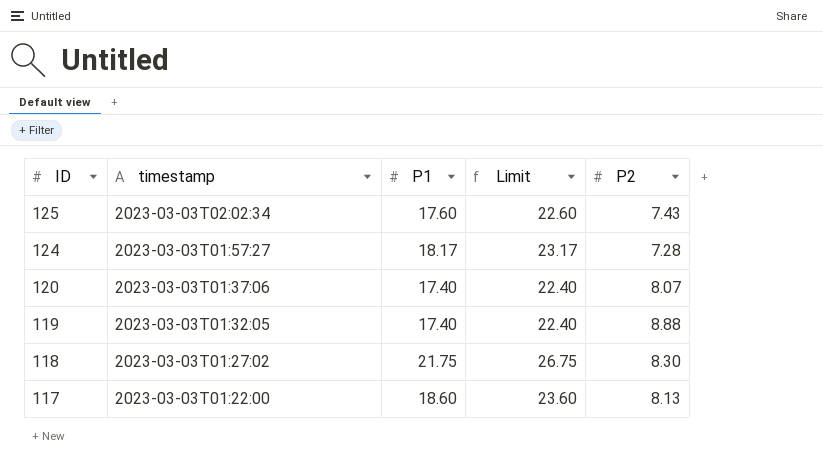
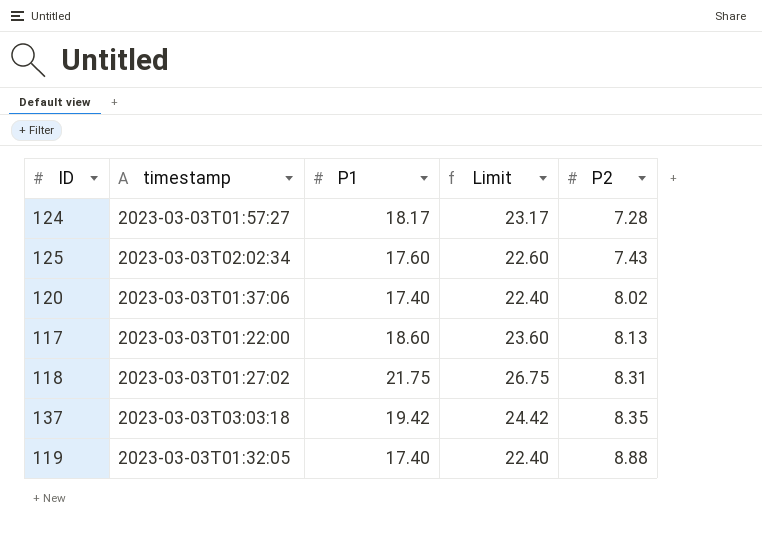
row order: ID descending -> P2 ascending
120 | P2: 8.07 -> 8.02
118 | P2: 8.30 -> 8.31
row 137: none -> 2023-03-03T03:03:18 | 19.42 | 24.42 | 8.35

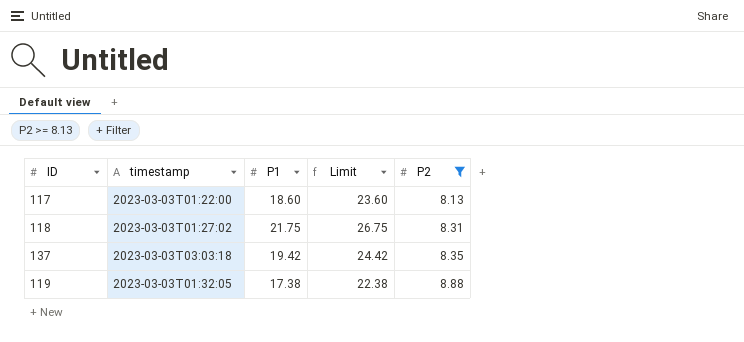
filter: none -> P2 >= 8.13
119 | P1: 17.40 -> 17.38
119 | Limit: 22.40 -> 22.38

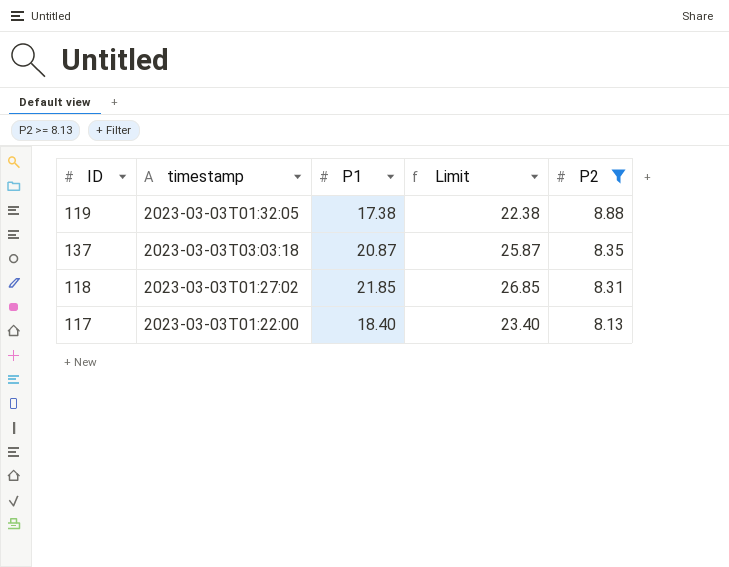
row order: P2 ascending -> P2 descending
137 | P1: 19.42 -> 20.87
137 | Limit: 24.42 -> 25.87
118 | P1: 21.75 -> 21.85
118 | Limit: 26.75 -> 26.85
117 | P1: 18.60 -> 18.40
117 | Limit: 23.60 -> 23.40

